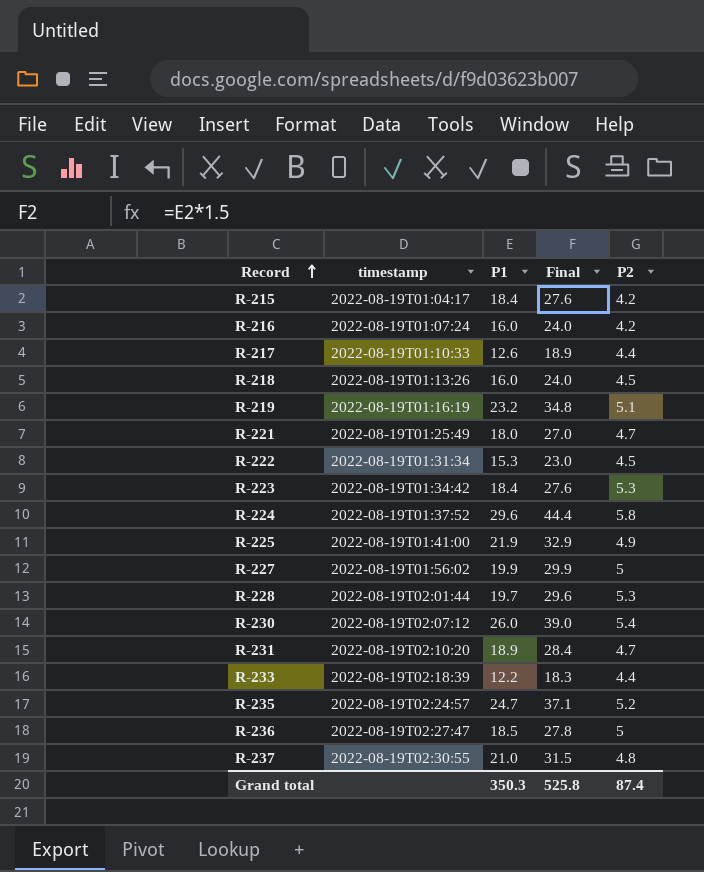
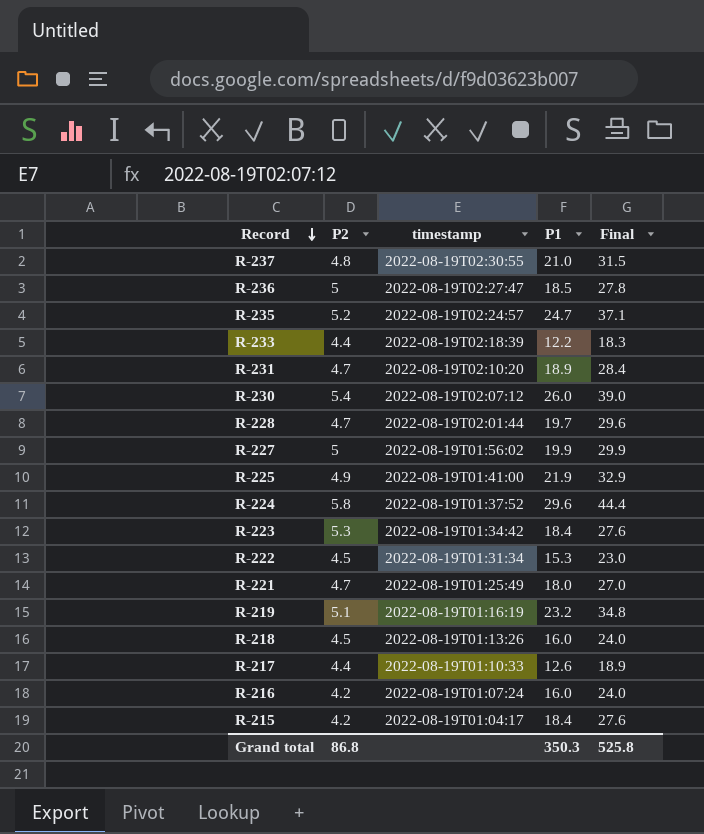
row order: Record ascending -> Record descending
column P2 | position: 5 -> 2
R-228 | P2: 5.3 -> 4.7
Grand total | P2: 87.4 -> 86.8

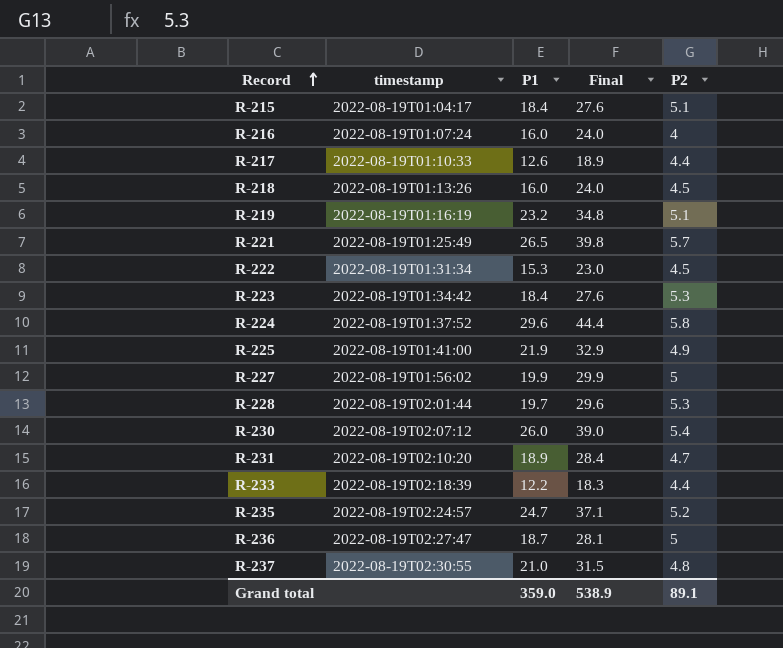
row order: Record descending -> Record ascending
column P2 | position: 2 -> 5
R-215 | P2: 4.2 -> 5.1
R-216 | P2: 4.2 -> 4
R-221 | P1: 18.0 -> 26.5
R-221 | Final: 27.0 -> 39.8
R-221 | P2: 4.7 -> 5.7
R-228 | P2: 4.7 -> 5.3
R-236 | P1: 18.5 -> 18.7
R-236 | Final: 27.8 -> 28.1
Grand total | P1: 350.3 -> 359.0
Grand total | Final: 525.8 -> 538.9
Grand total | P2: 86.8 -> 89.1

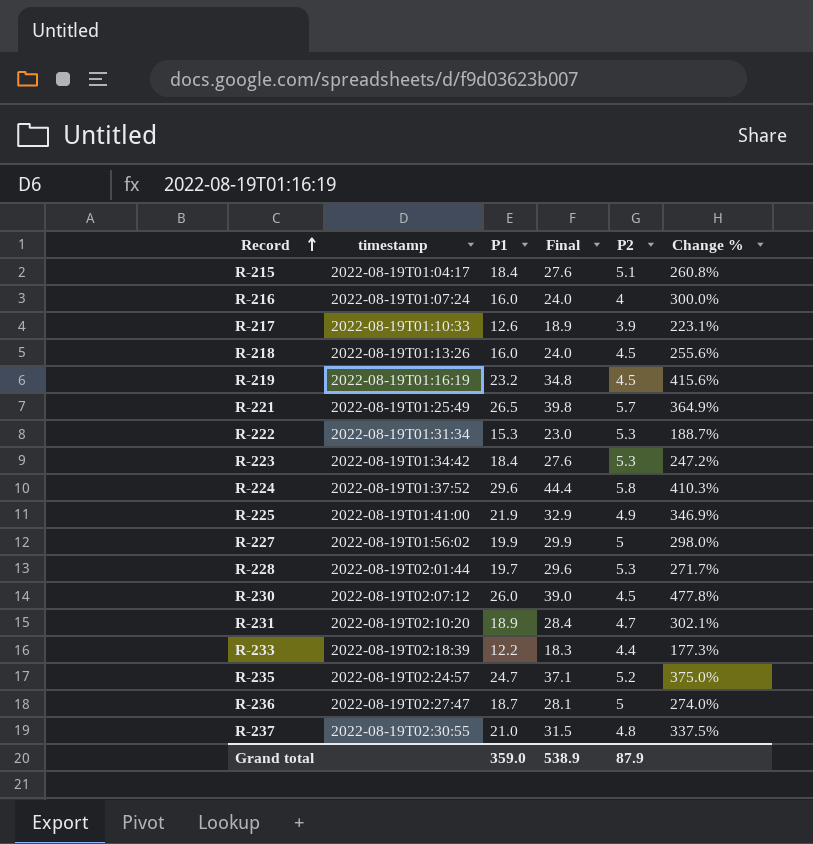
column Change % | formula: none -> ([P1] - [P2]) / [P2]
R-217 | P2: 4.4 -> 3.9
R-219 | P2: 5.1 -> 4.5
R-222 | P2: 4.5 -> 5.3
R-230 | P2: 5.4 -> 4.5
Grand total | P2: 89.1 -> 87.9

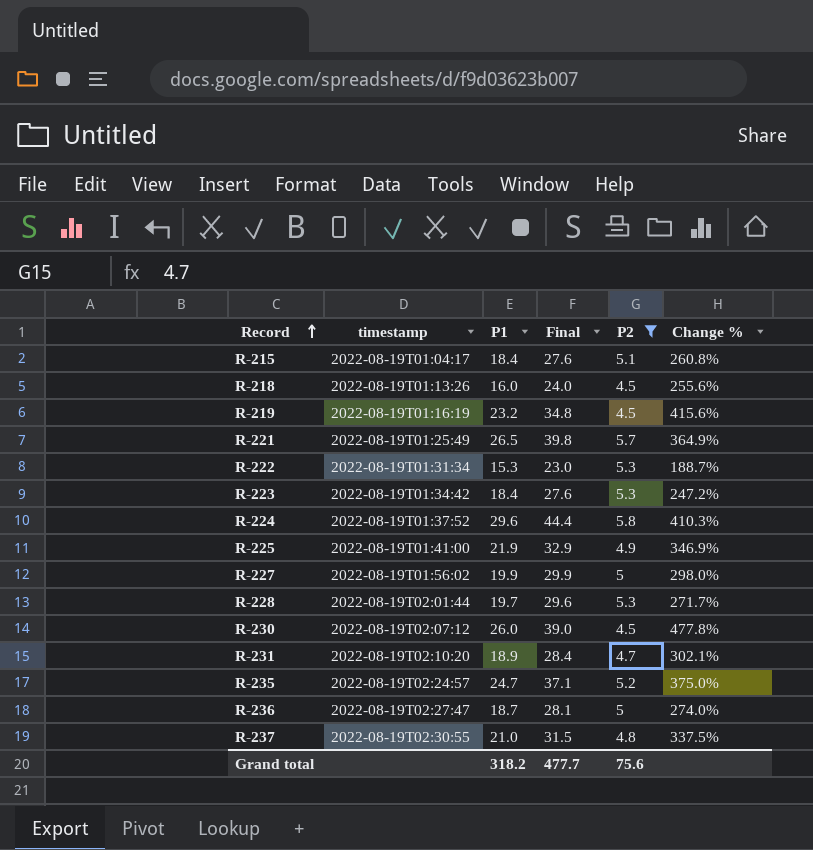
filter: none -> P2 >= 4.5
Grand total | P1: 359.0 -> 318.2
Grand total | Final: 538.9 -> 477.7
Grand total | P2: 87.9 -> 75.6

